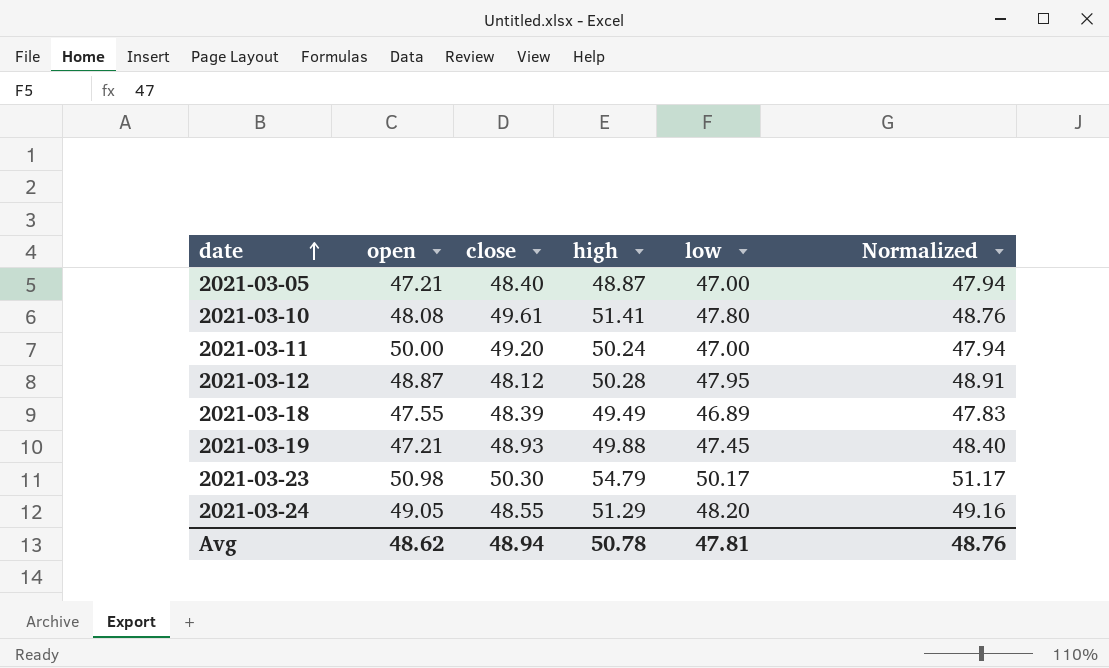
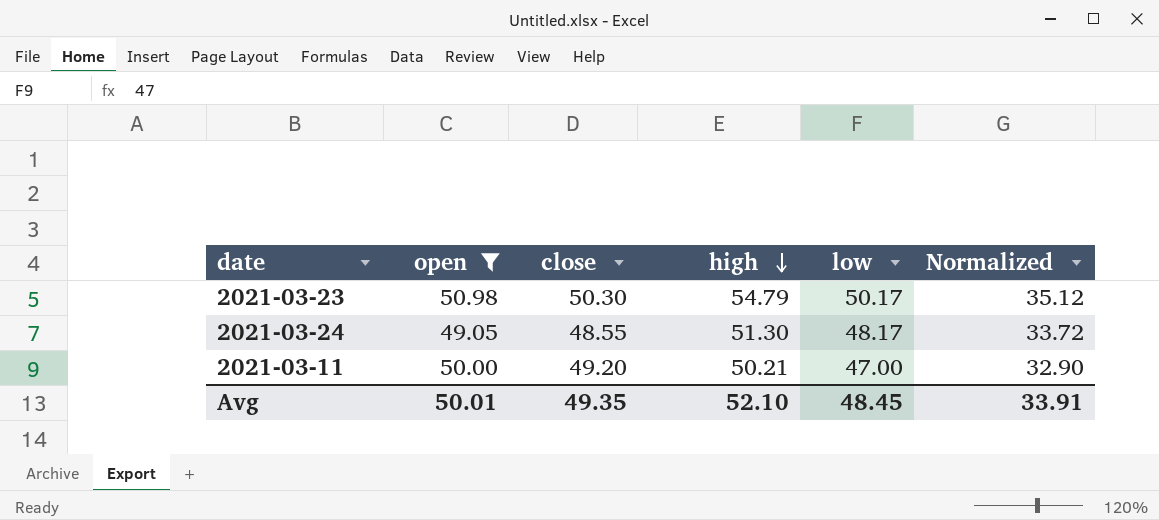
filter: none -> open >= 49.05
row order: date ascending -> high descending
column Normalized | formula: [low] * 1.02 -> [low] * 0.7
2021-03-24 | high: 51.29 -> 51.30
2021-03-24 | low: 48.20 -> 48.17
2021-03-11 | high: 50.24 -> 50.21
Avg | open: 48.62 -> 50.01
Avg | close: 48.94 -> 49.35
Avg | high: 50.78 -> 52.10
Avg | low: 47.81 -> 48.45
Avg | Normalized: 48.76 -> 33.91

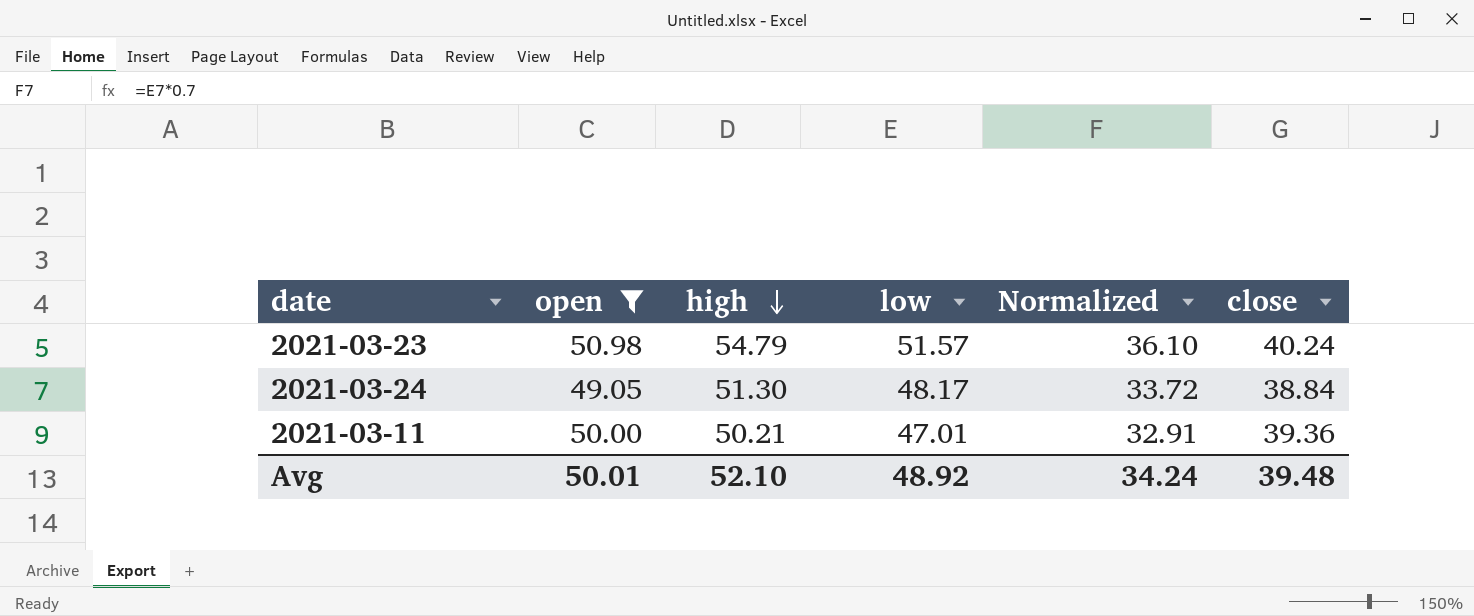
column close | position: 3 -> 6
2021-03-23 | low: 50.17 -> 51.57
2021-03-23 | Normalized: 35.12 -> 36.10
2021-03-23 | close: 50.30 -> 40.24
2021-03-24 | close: 48.55 -> 38.84
2021-03-11 | low: 47.00 -> 47.01
2021-03-11 | Normalized: 32.90 -> 32.91
2021-03-11 | close: 49.20 -> 39.36
Avg | low: 48.45 -> 48.92
Avg | Normalized: 33.91 -> 34.24
Avg | close: 49.35 -> 39.48

